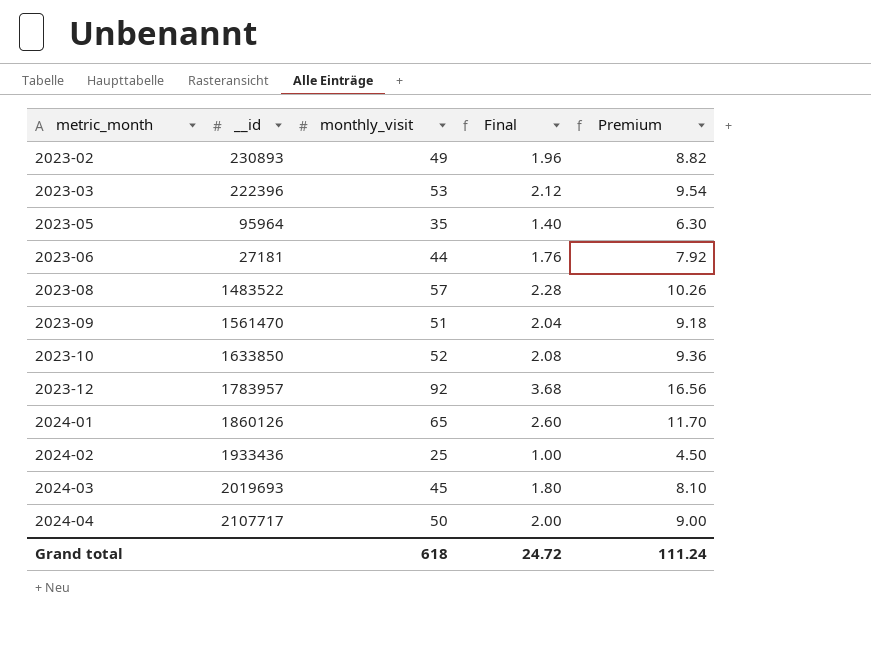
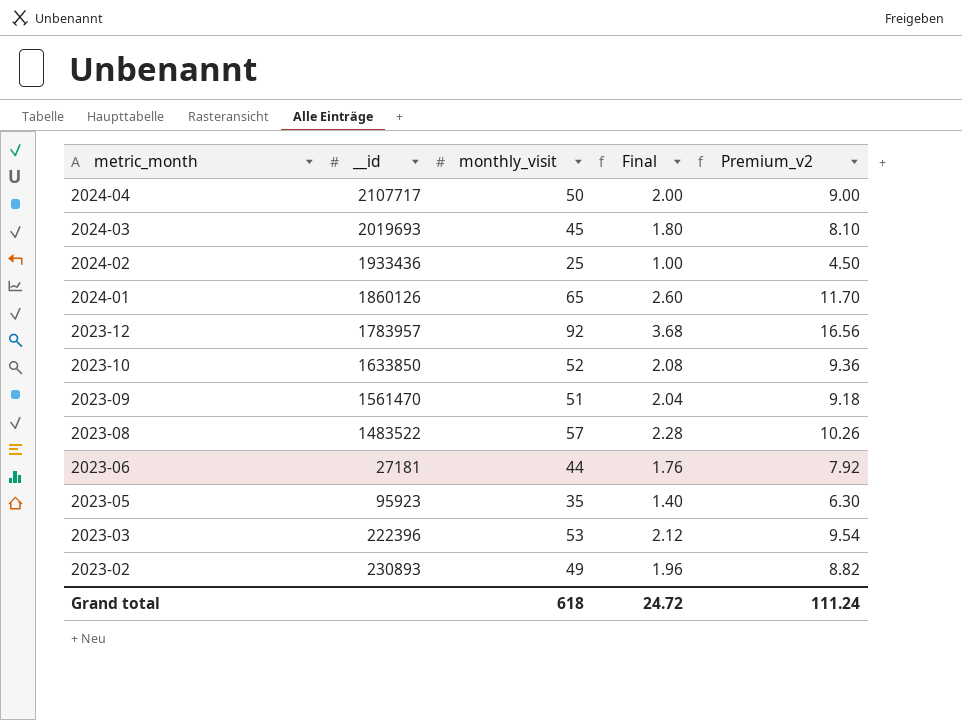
row order: metric_month ascending -> metric_month descending
column name: Premium -> Premium_v2
2023-05 | __id: 95964 -> 95923

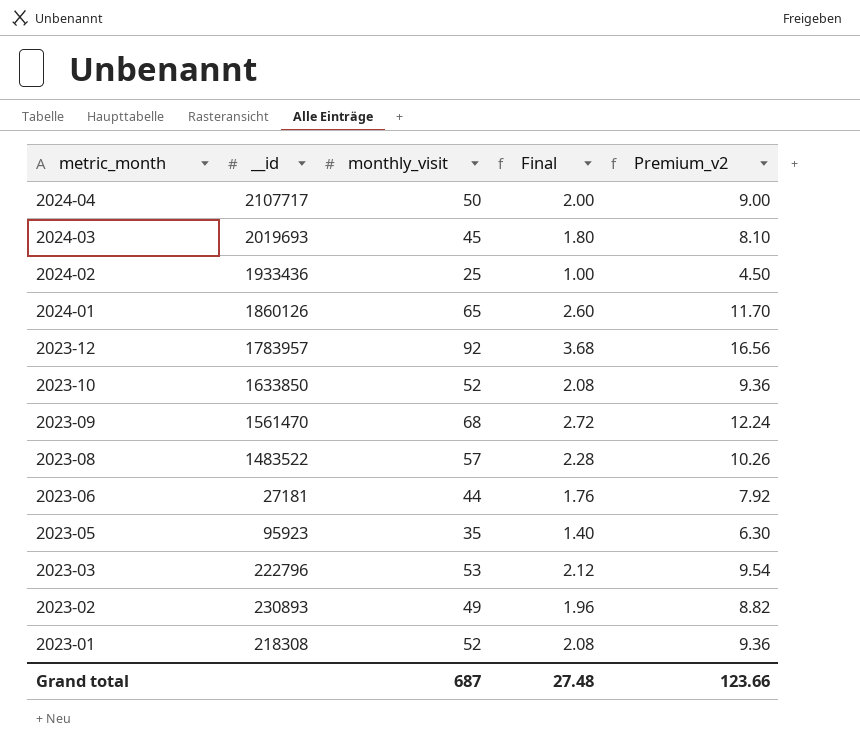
2023-09 | monthly_visit: 51 -> 68
2023-09 | Final: 2.04 -> 2.72
2023-09 | Premium_v2: 9.18 -> 12.24
2023-03 | __id: 222396 -> 222796
row 2023-01: none -> 218308 | 52 | 2.08 | 9.36
Grand total | monthly_visit: 618 -> 687
Grand total | Final: 24.72 -> 27.48
Grand total | Premium_v2: 111.24 -> 123.66

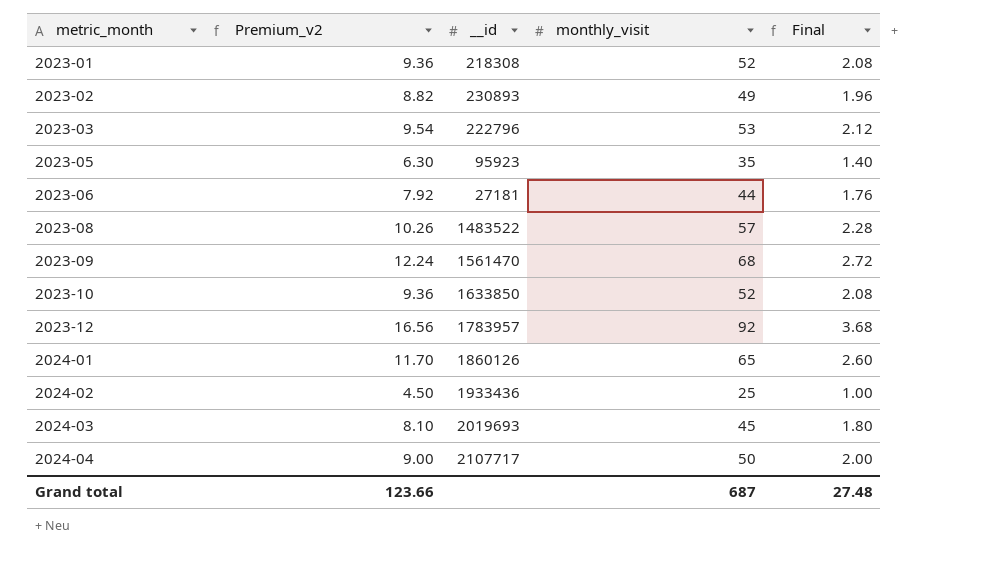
row order: metric_month descending -> metric_month ascending
column Premium_v2 | position: 5 -> 2

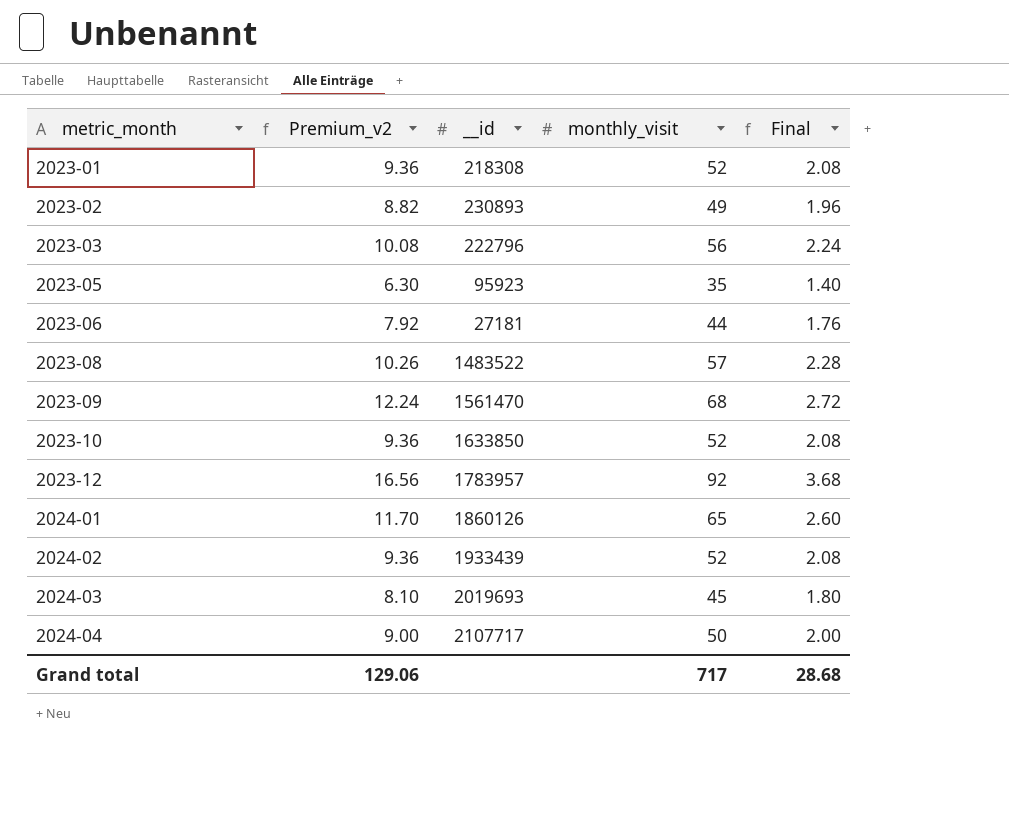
2023-03 | Premium_v2: 9.54 -> 10.08
2023-03 | monthly_visit: 53 -> 56
2023-03 | Final: 2.12 -> 2.24
2024-02 | Premium_v2: 4.50 -> 9.36
2024-02 | __id: 1933436 -> 1933439
2024-02 | monthly_visit: 25 -> 52
2024-02 | Final: 1.00 -> 2.08
Grand total | Premium_v2: 123.66 -> 129.06
Grand total | monthly_visit: 687 -> 717
Grand total | Final: 27.48 -> 28.68

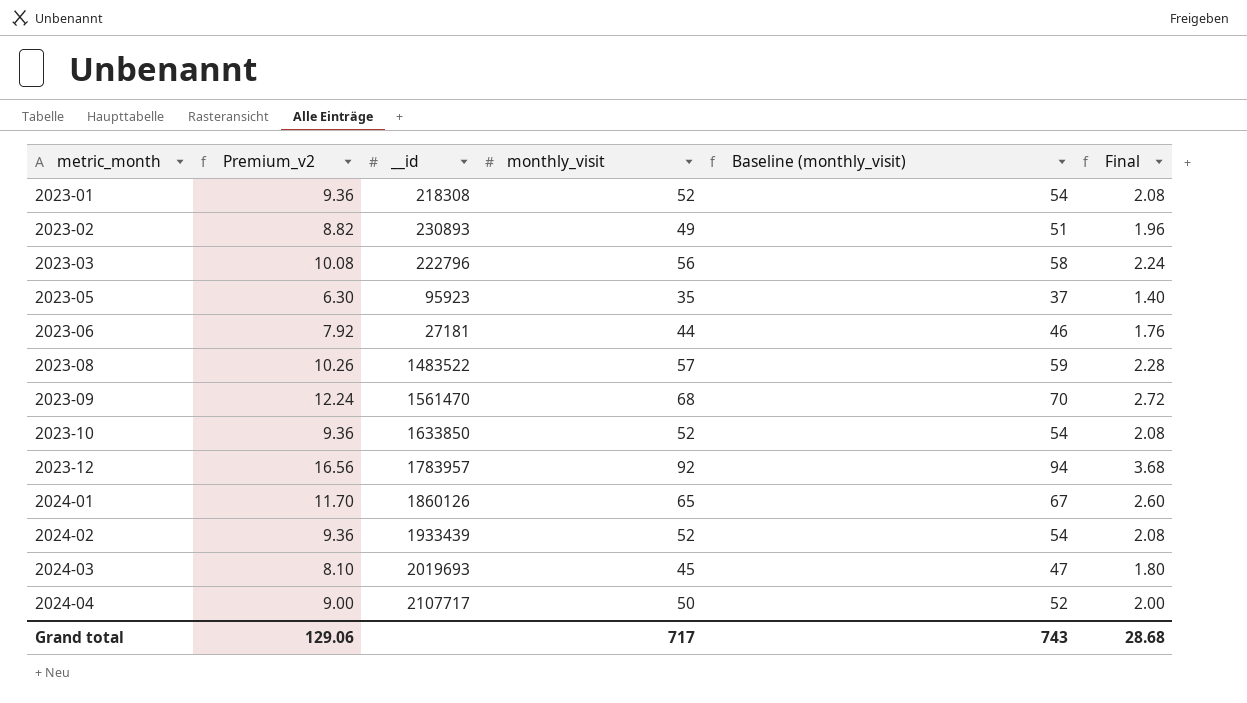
column Baseline (monthly_visit) | formula: none -> [monthly_visit] + 2

